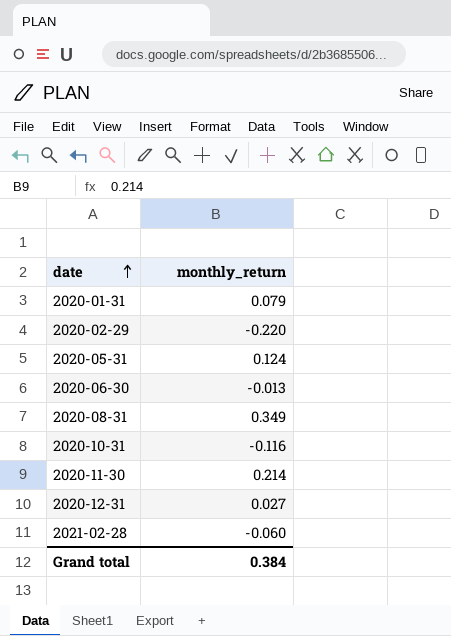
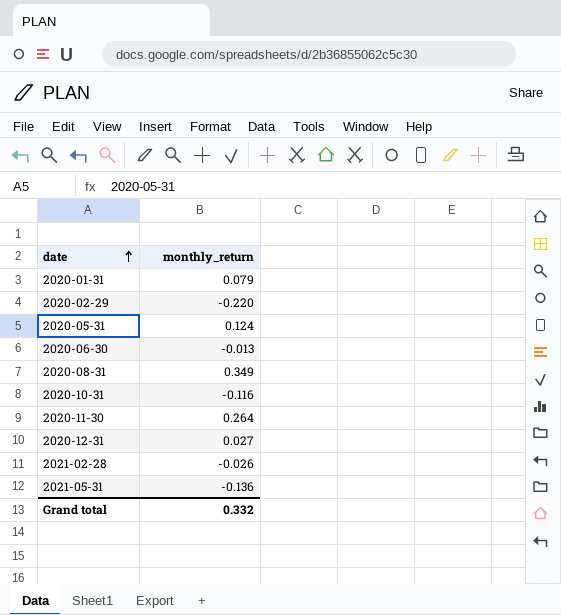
2020-11-30 | monthly_return: 0.214 -> 0.264
2021-02-28 | monthly_return: -0.060 -> -0.026
row 2021-05-31: none -> -0.136
Grand total | monthly_return: 0.384 -> 0.332

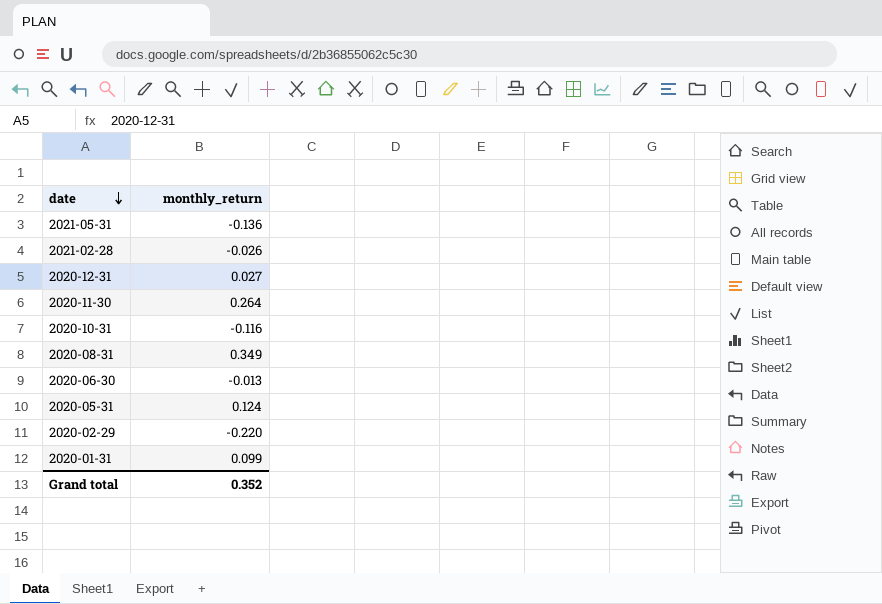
row order: date ascending -> date descending
2020-01-31 | monthly_return: 0.079 -> 0.099
Grand total | monthly_return: 0.332 -> 0.352

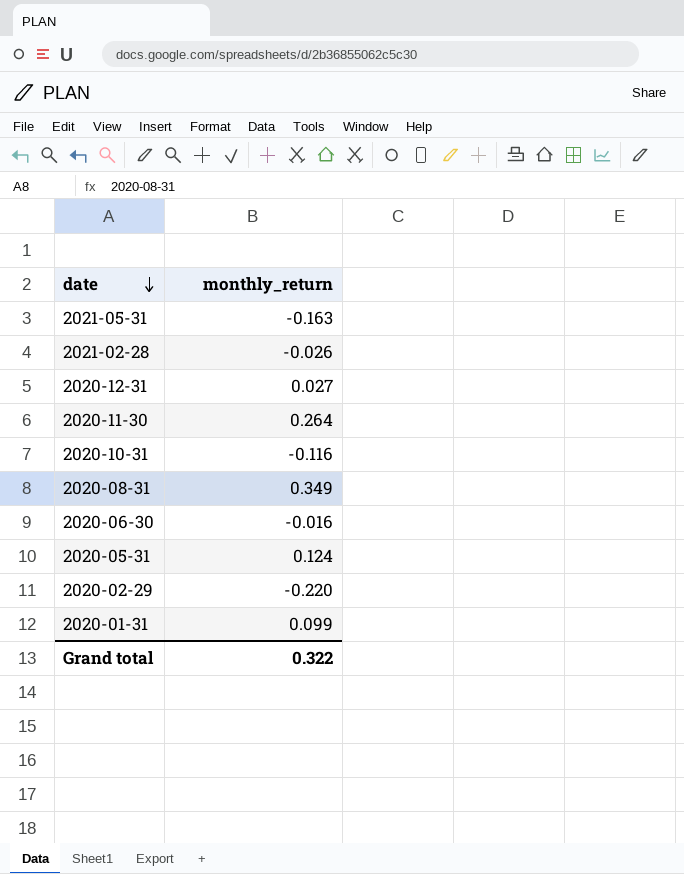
2021-05-31 | monthly_return: -0.136 -> -0.163
2020-06-30 | monthly_return: -0.013 -> -0.016
Grand total | monthly_return: 0.352 -> 0.322

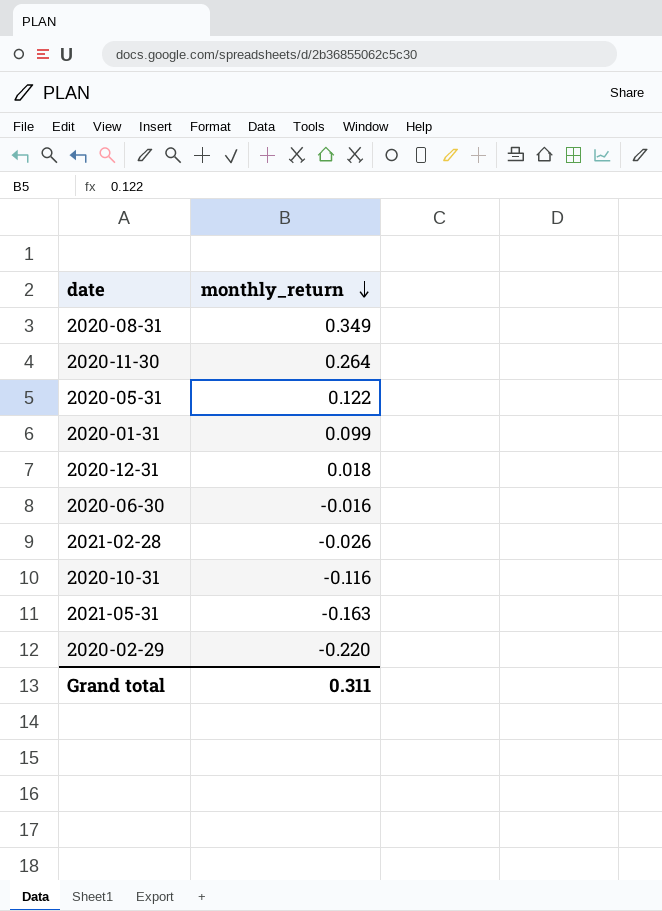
row order: date descending -> monthly_return descending
2020-05-31 | monthly_return: 0.124 -> 0.122
2020-12-31 | monthly_return: 0.027 -> 0.018
Grand total | monthly_return: 0.322 -> 0.311

